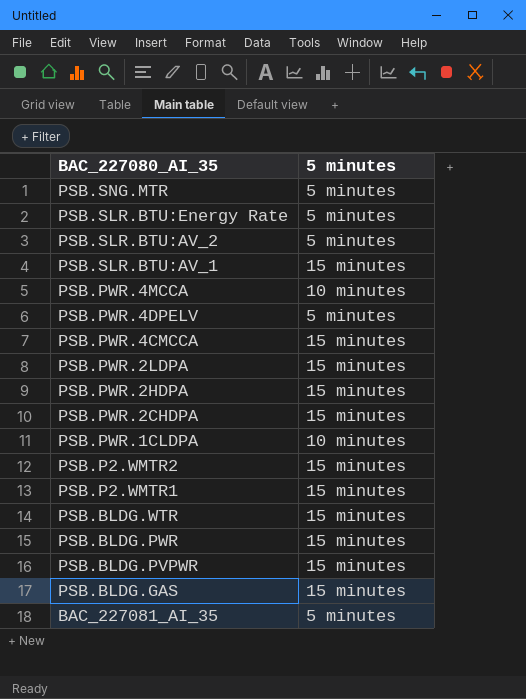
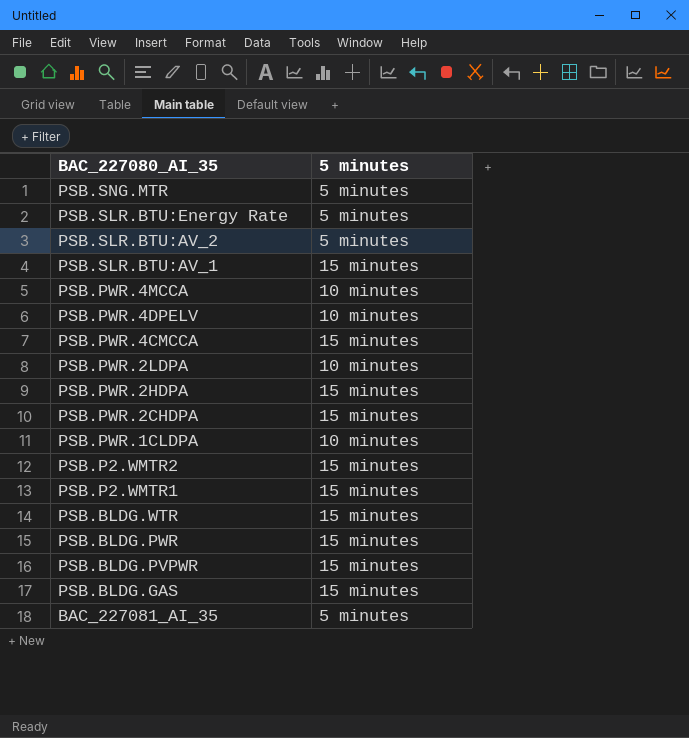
PSB.PWR.4DPELV | 5 minutes: 5 minutes -> 10 minutes
PSB.PWR.2LDPA | 5 minutes: 15 minutes -> 10 minutes

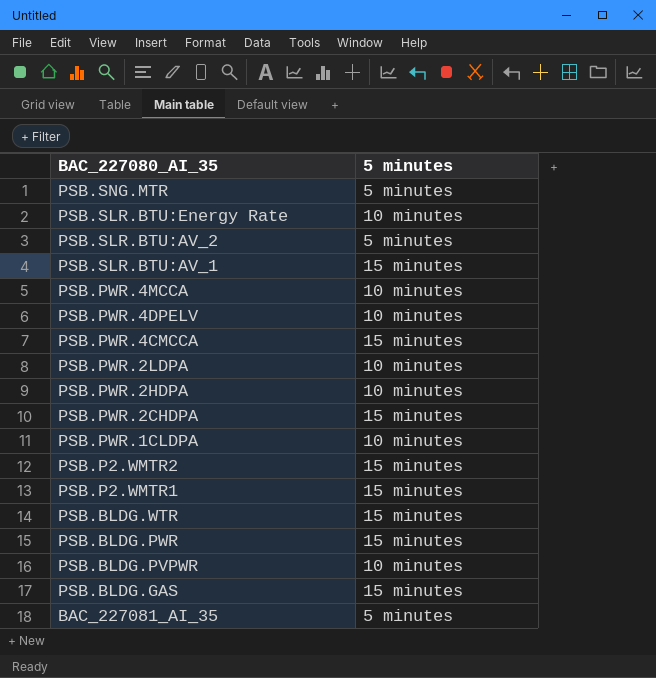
PSB.SLR.BTU:Energy Rate | 5 minutes: 5 minutes -> 10 minutes
PSB.PWR.2HDPA | 5 minutes: 15 minutes -> 10 minutes
PSB.BLDG.PVPWR | 5 minutes: 15 minutes -> 10 minutes

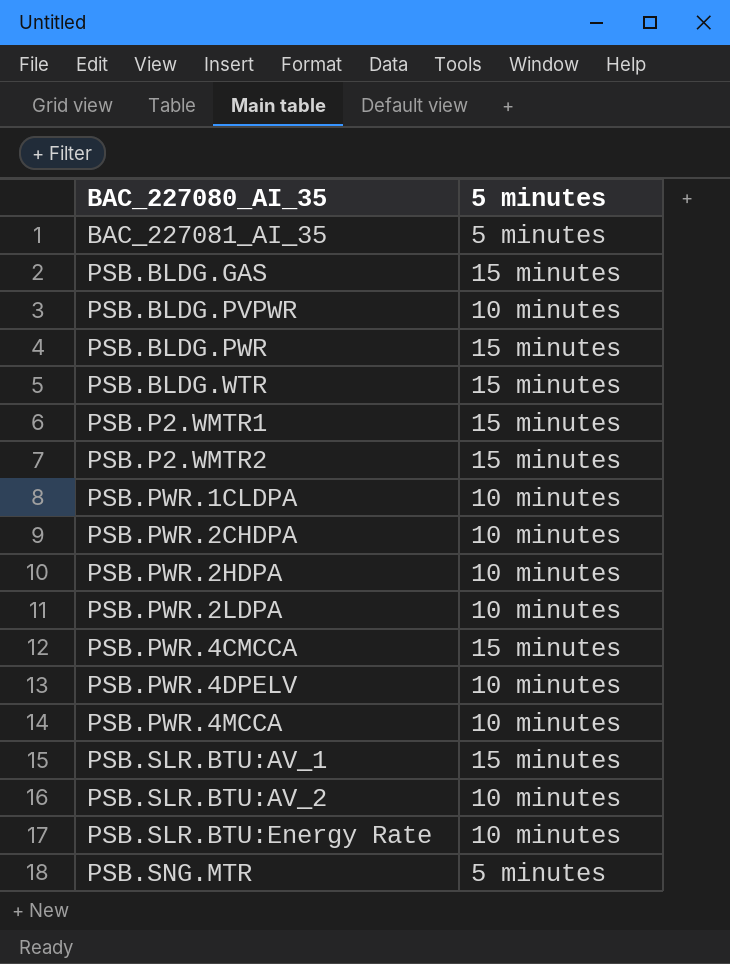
row order: BAC_227080_AI_35 descending -> BAC_227080_AI_35 ascending
PSB.PWR.2CHDPA | 5 minutes: 15 minutes -> 10 minutes
PSB.SLR.BTU:AV_2 | 5 minutes: 5 minutes -> 10 minutes

